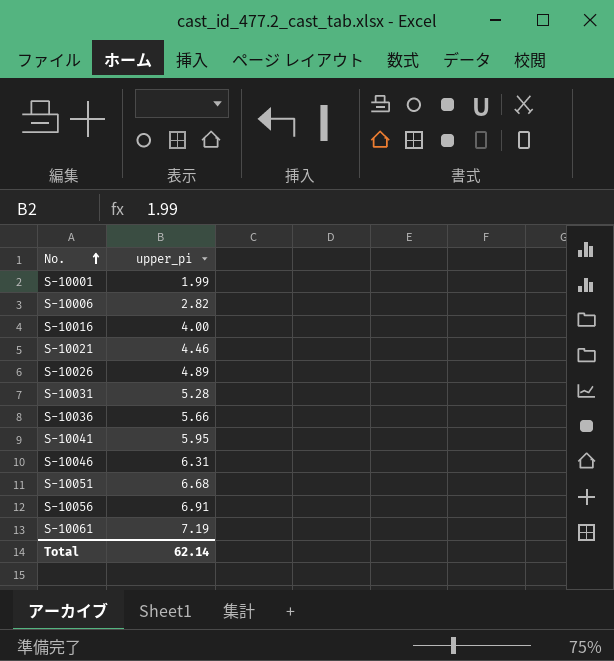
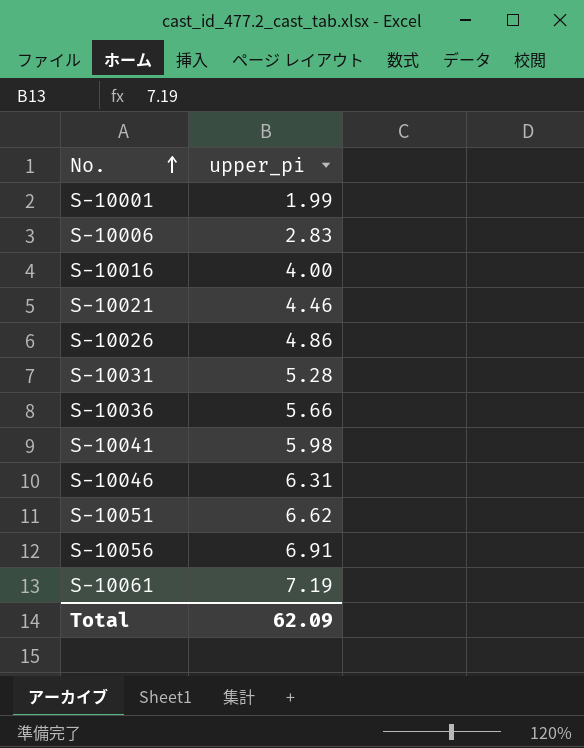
S-10006 | upper_pi: 2.82 -> 2.83
S-10026 | upper_pi: 4.89 -> 4.86
S-10041 | upper_pi: 5.95 -> 5.98
S-10051 | upper_pi: 6.68 -> 6.62
Total | upper_pi: 62.14 -> 62.09

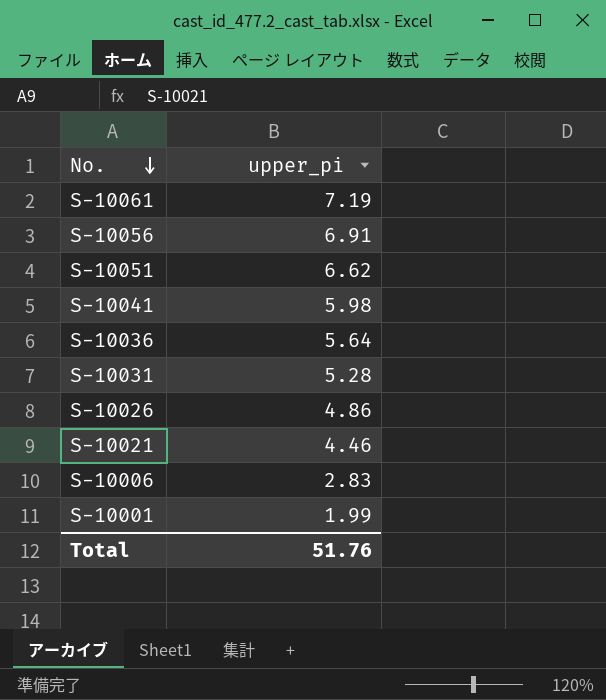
row order: No. ascending -> No. descending
row S-10016: 4.00 -> none
row S-10046: 6.31 -> none
S-10036 | upper_pi: 5.66 -> 5.64
Total | upper_pi: 62.09 -> 51.76

